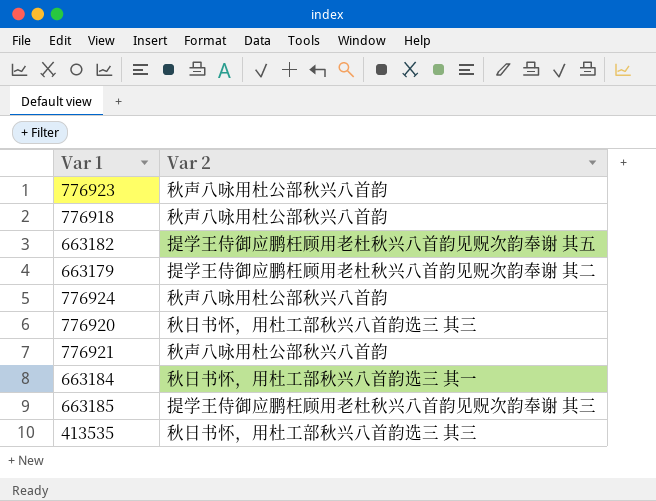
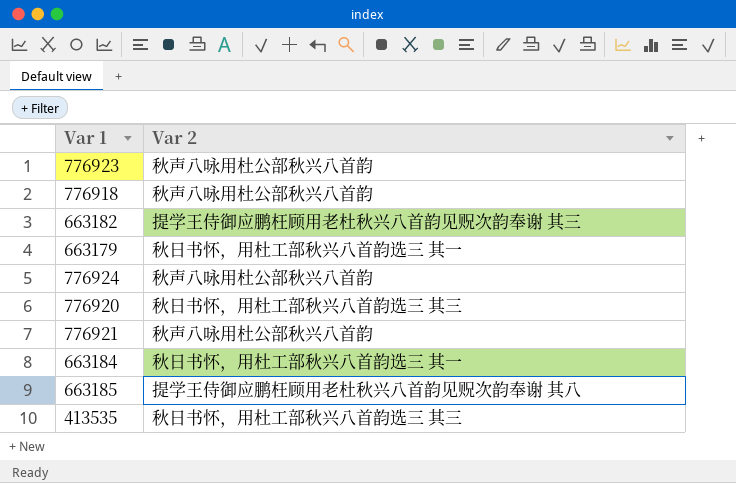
663182 | Var 2: 提学王侍御应鹏枉顾用老杜秋兴八首韵见贶次韵奉谢 其五 -> 提学王侍御应鹏枉顾用老杜秋兴八首韵见贶次韵奉谢 其三
663179 | Var 2: 提学王侍御应鹏枉顾用老杜秋兴八首韵见贶次韵奉谢 其二 -> 秋日书怀，用杜工部秋兴八首韵选三 其一
663185 | Var 2: 提学王侍御应鹏枉顾用老杜秋兴八首韵见贶次韵奉谢 其三 -> 提学王侍御应鹏枉顾用老杜秋兴八首韵见贶次韵奉谢 其八

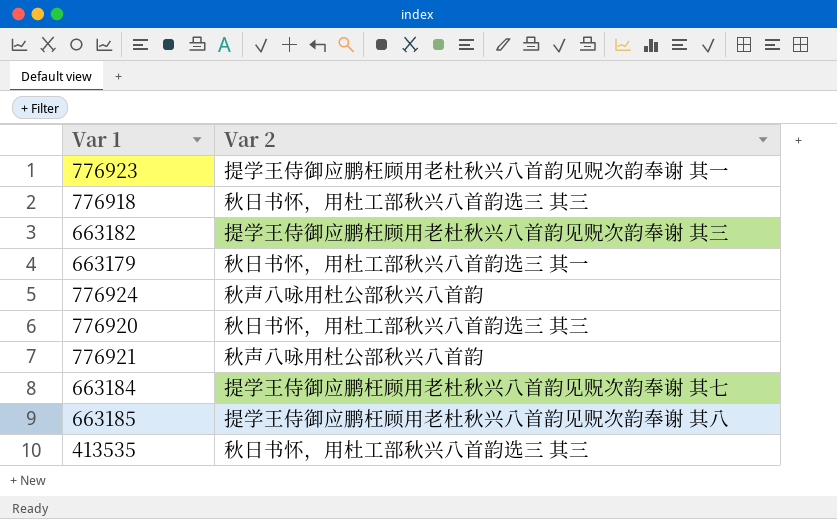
776923 | Var 2: 秋声八咏用杜公部秋兴八首韵 -> 提学王侍御应鹏枉顾用老杜秋兴八首韵见贶次韵奉谢 其一
776918 | Var 2: 秋声八咏用杜公部秋兴八首韵 -> 秋日书怀，用杜工部秋兴八首韵选三 其三
663184 | Var 2: 秋日书怀，用杜工部秋兴八首韵选三 其一 -> 提学王侍御应鹏枉顾用老杜秋兴八首韵见贶次韵奉谢 其七

